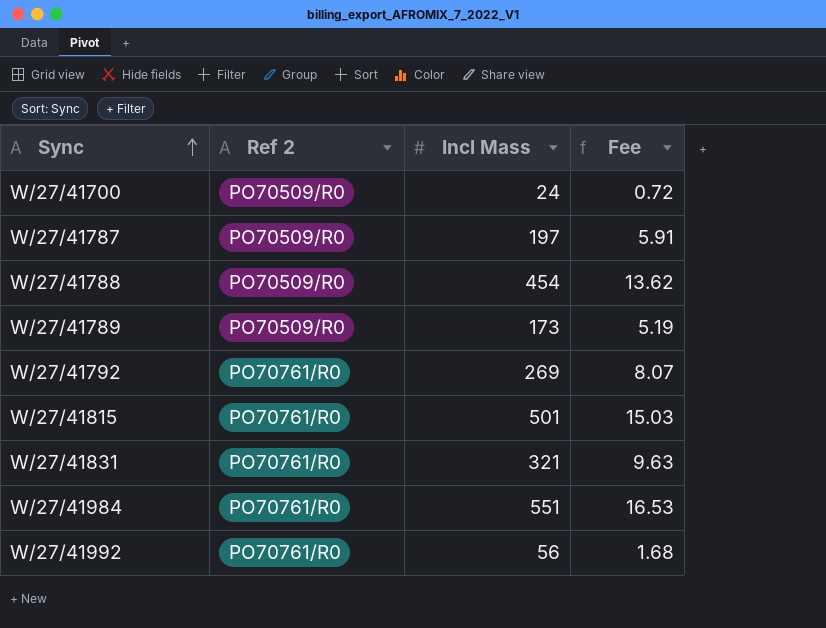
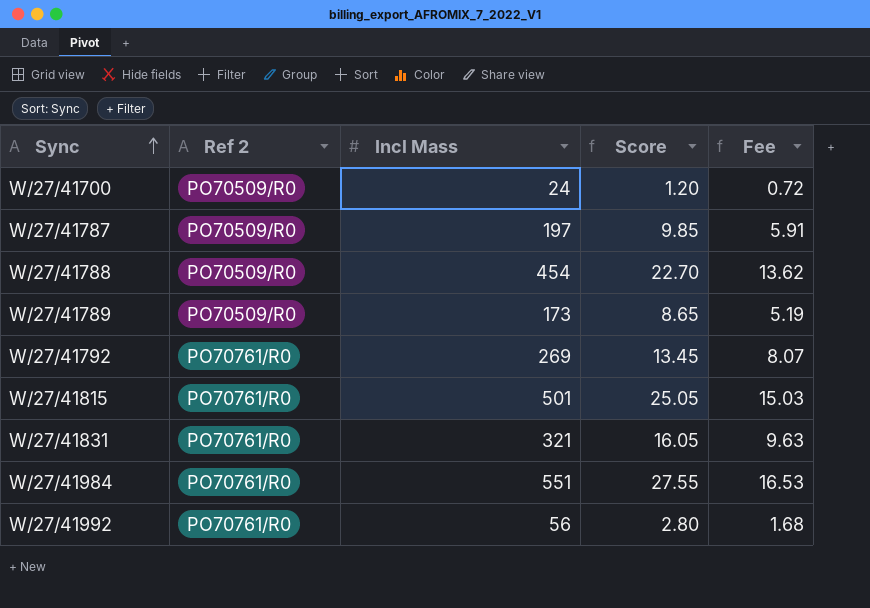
column Score | formula: none -> [Incl Mass] * 0.05

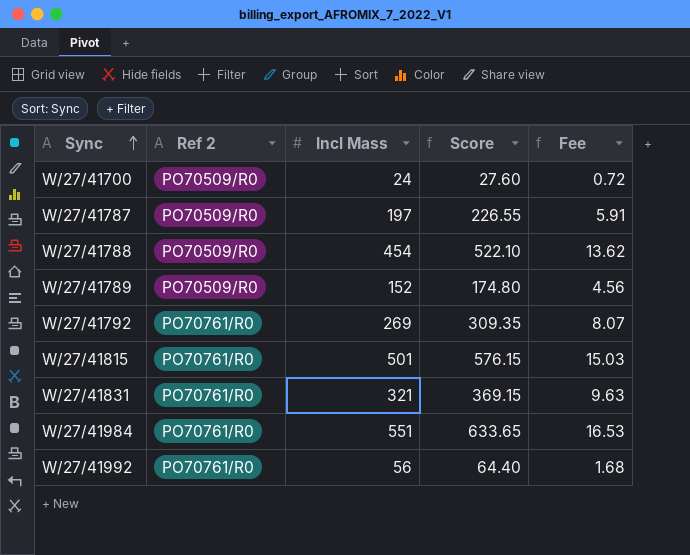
column Score | formula: [Incl Mass] * 0.05 -> [Incl Mass] * 1.15
W/27/41789 | Incl Mass: 173 -> 152
W/27/41789 | Fee: 5.19 -> 4.56

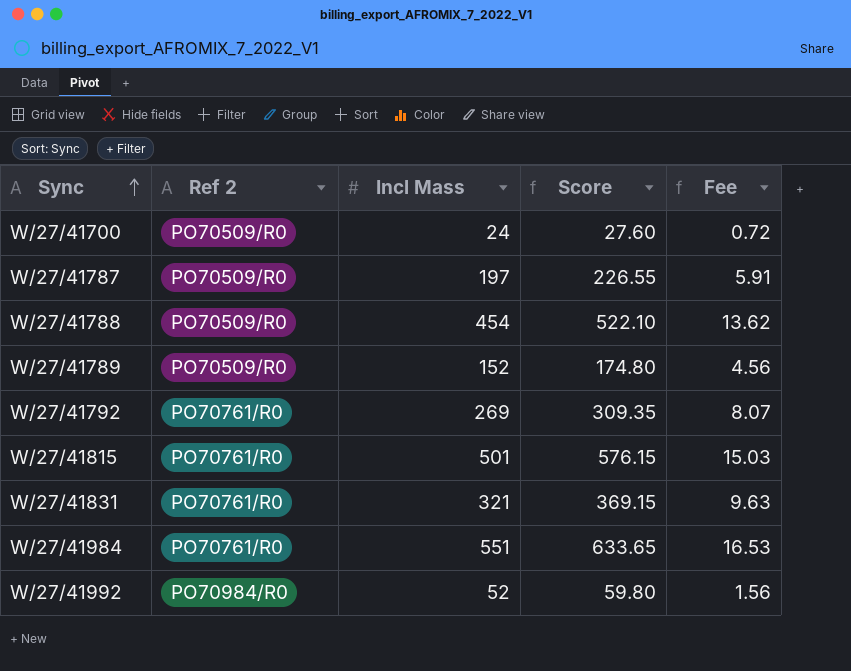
W/27/41992 | Ref 2: PO70761/R0 -> PO70984/R0
W/27/41992 | Incl Mass: 56 -> 52
W/27/41992 | Score: 64.40 -> 59.80
W/27/41992 | Fee: 1.68 -> 1.56

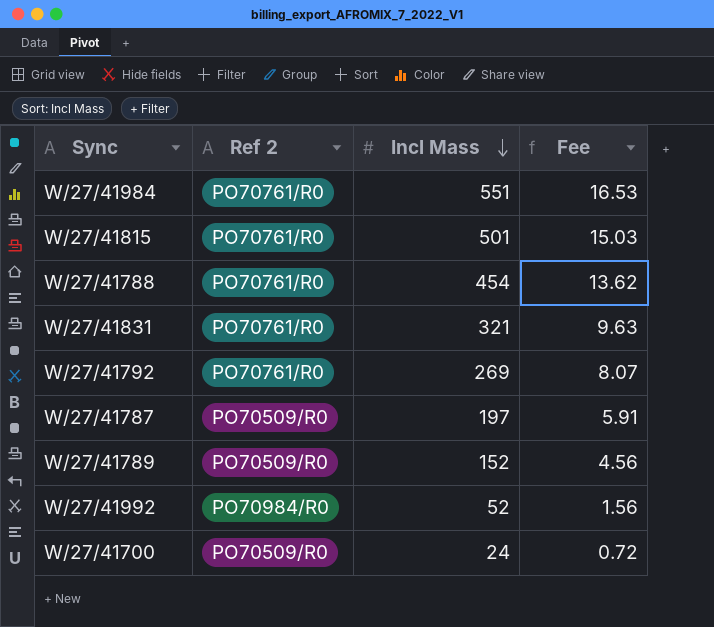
row order: Sync ascending -> Incl Mass descending
column Score | formula: [Incl Mass] * 1.15 -> none
W/27/41788 | Ref 2: PO70509/R0 -> PO70761/R0

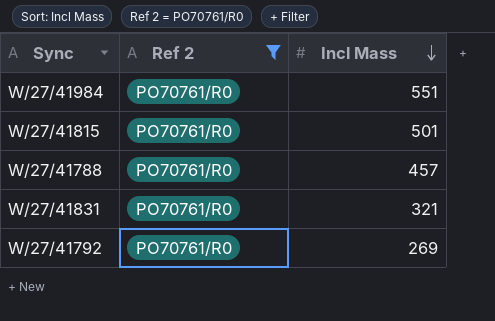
filter: none -> Ref 2 = PO70761/R0
column Fee | formula: [Incl Mass] * 0.03 -> none
W/27/41788 | Incl Mass: 454 -> 457

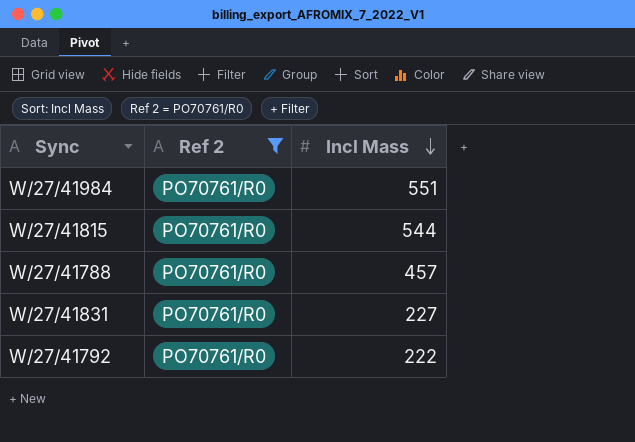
W/27/41815 | Incl Mass: 501 -> 544
W/27/41831 | Incl Mass: 321 -> 227
W/27/41792 | Incl Mass: 269 -> 222

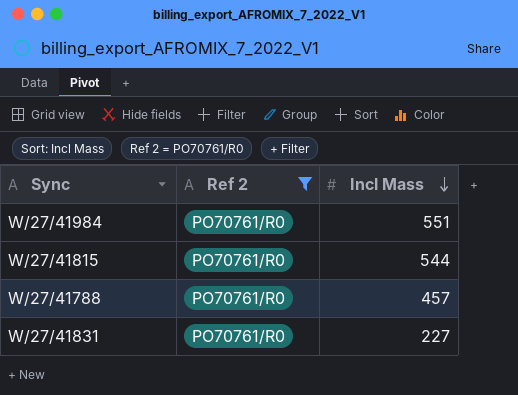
row W/27/41792: PO70761/R0 | 222 -> none

